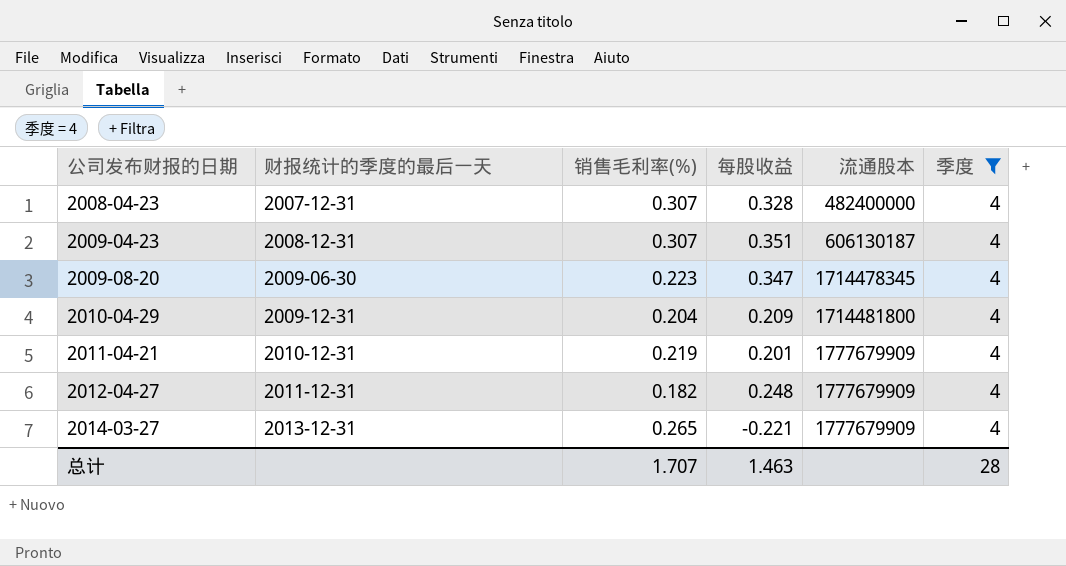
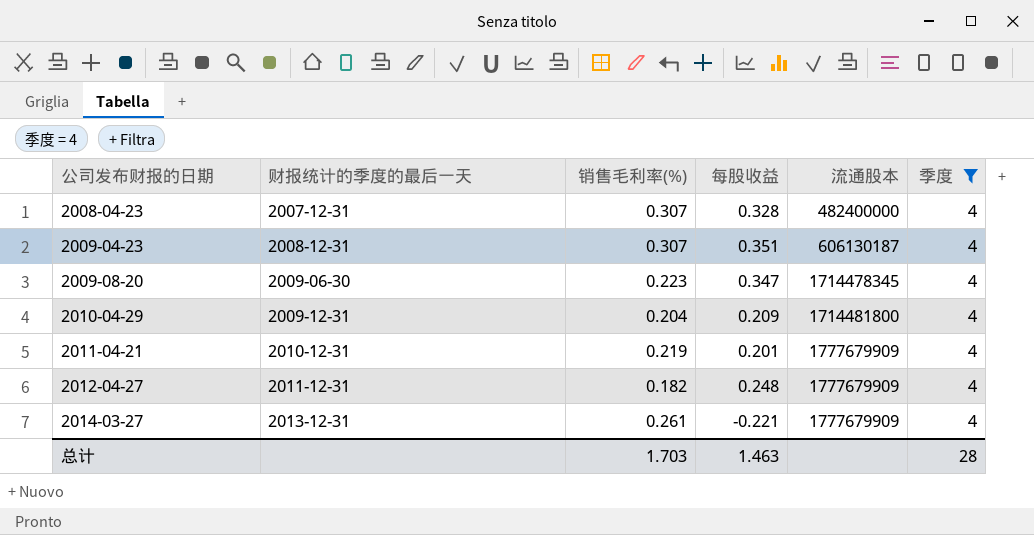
2014-03-27 | 销售毛利率(%): 0.265 -> 0.261
总计 | 销售毛利率(%): 1.707 -> 1.703

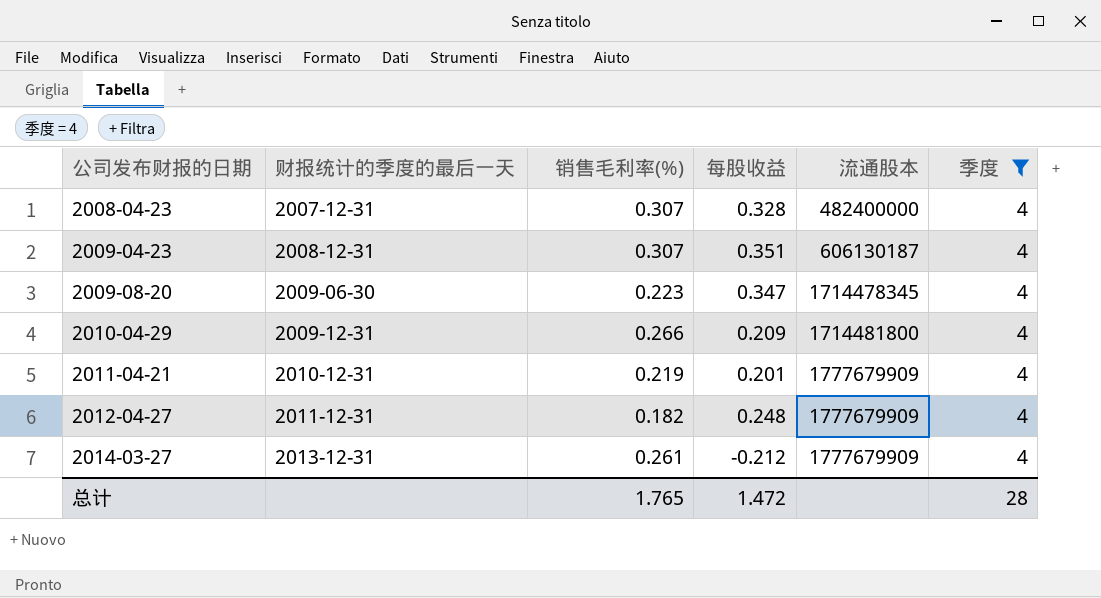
2010-04-29 | 销售毛利率(%): 0.204 -> 0.266
2014-03-27 | 每股收益: -0.221 -> -0.212
总计 | 销售毛利率(%): 1.703 -> 1.765
总计 | 每股收益: 1.463 -> 1.472

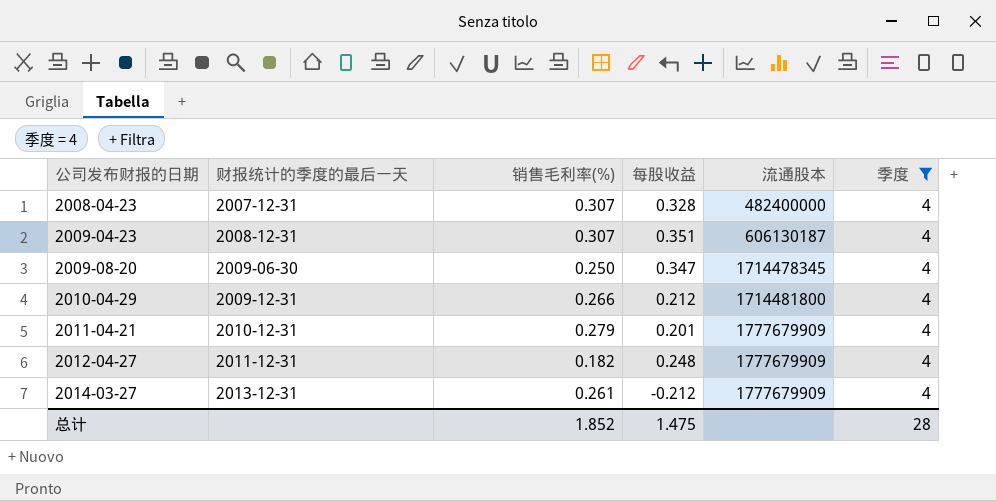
2009-08-20 | 销售毛利率(%): 0.223 -> 0.250
2010-04-29 | 每股收益: 0.209 -> 0.212
2011-04-21 | 销售毛利率(%): 0.219 -> 0.279
总计 | 销售毛利率(%): 1.765 -> 1.852
总计 | 每股收益: 1.472 -> 1.475

